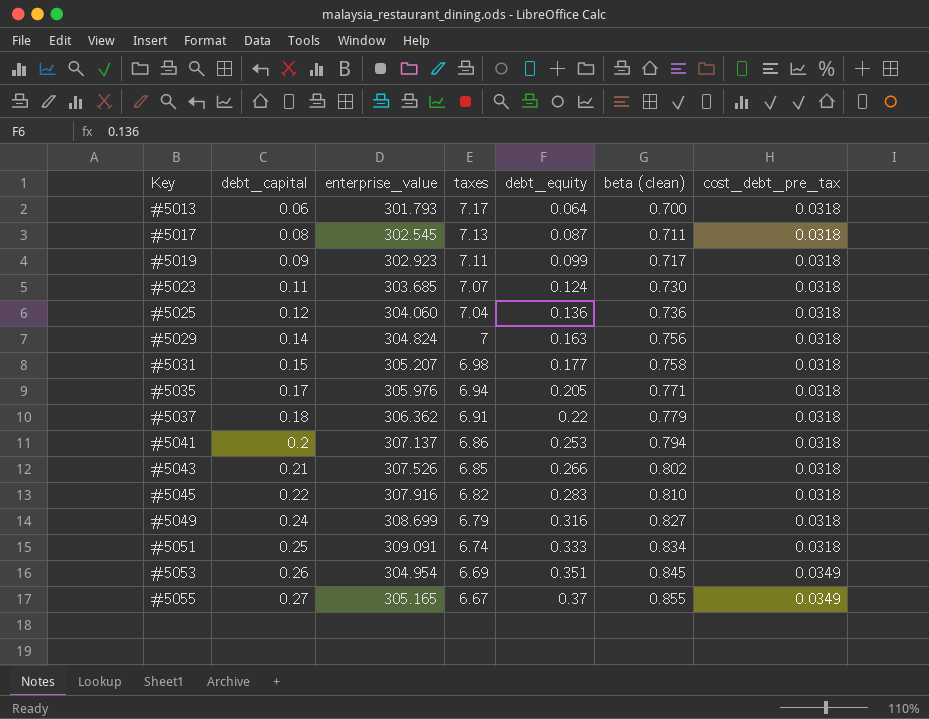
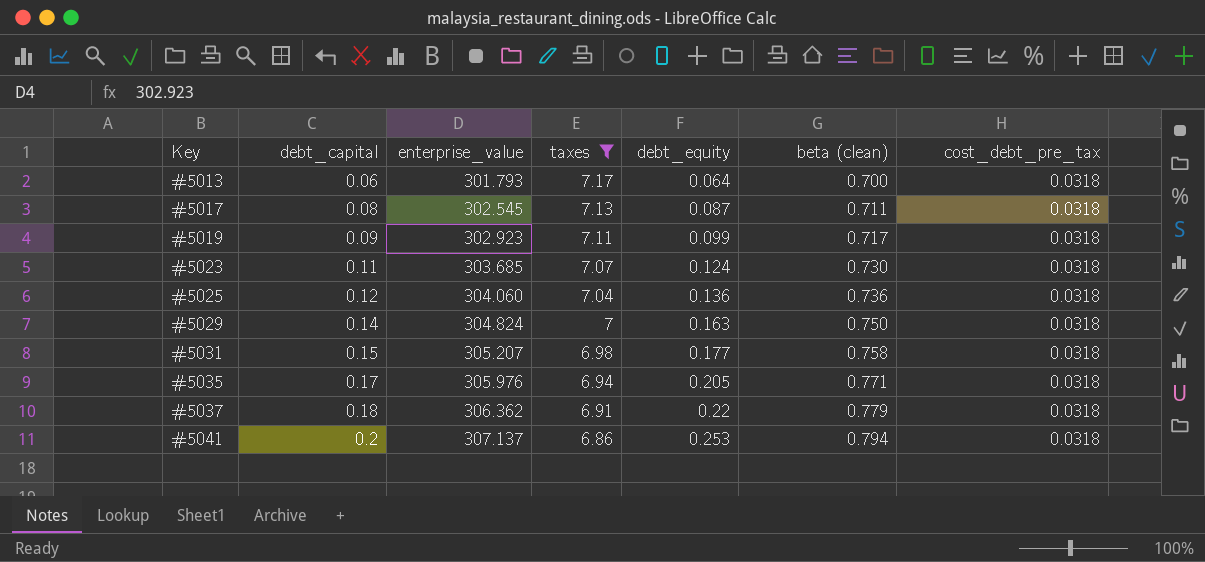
filter: none -> taxes >= 6.86
#5029 | beta (clean): 0.756 -> 0.750

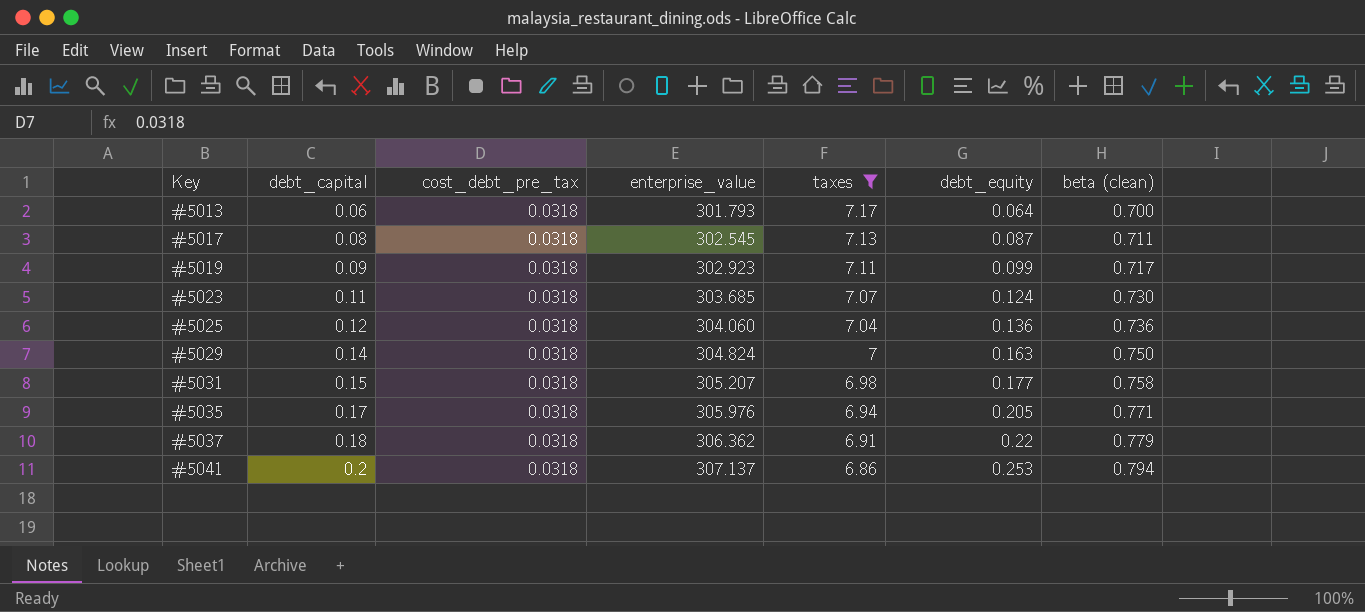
column cost_debt_pre_tax | position: 7 -> 3

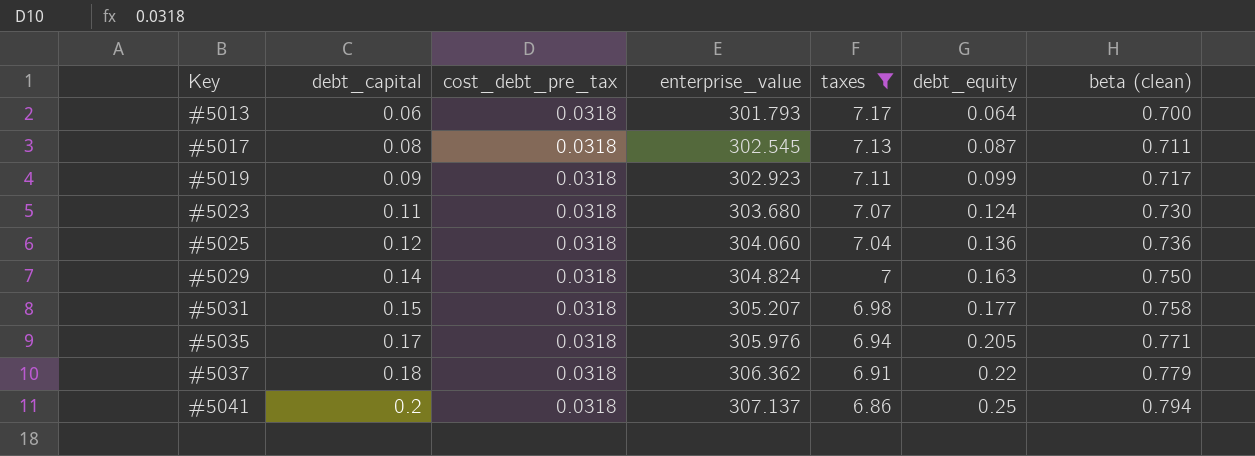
#5023 | enterprise_value: 303.685 -> 303.680
#5041 | debt_equity: 0.253 -> 0.25

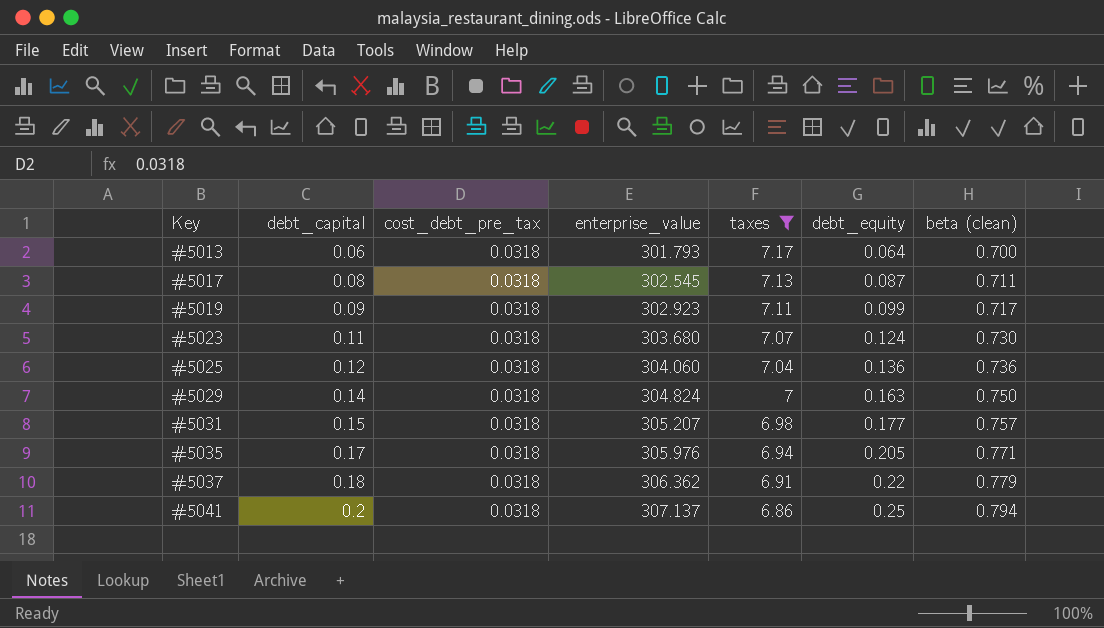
#5031 | beta (clean): 0.758 -> 0.757

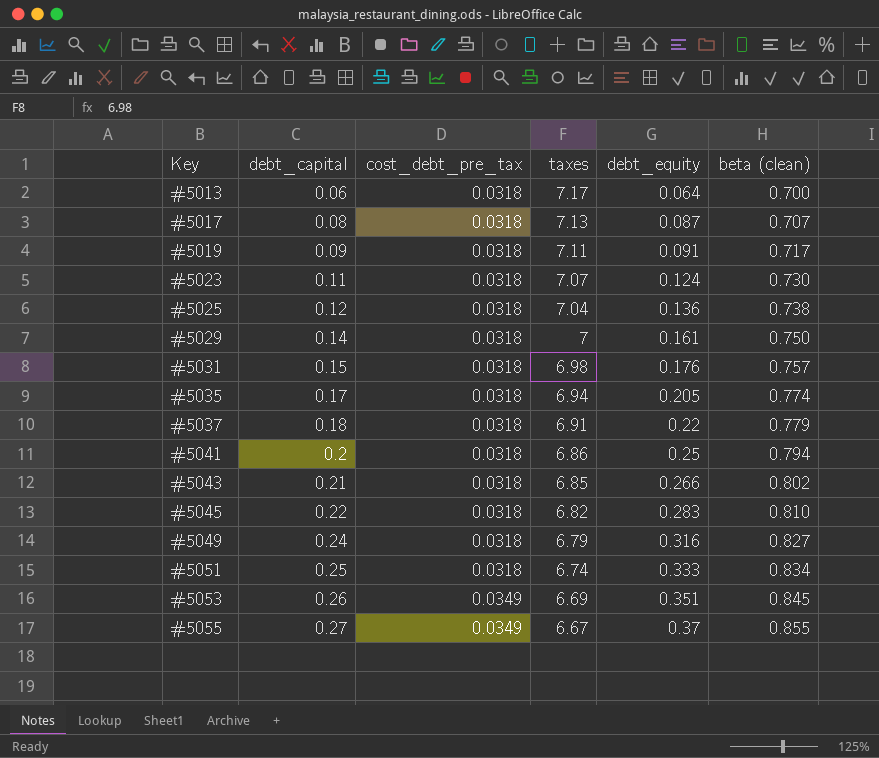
filter: taxes >= 6.86 -> none
column enterprise_value | position: 4 -> none
#5017 | beta (clean): 0.711 -> 0.707
#5019 | debt_equity: 0.099 -> 0.091
#5025 | beta (clean): 0.736 -> 0.738
#5029 | debt_equity: 0.163 -> 0.161
#5031 | debt_equity: 0.177 -> 0.176
#5035 | beta (clean): 0.771 -> 0.774

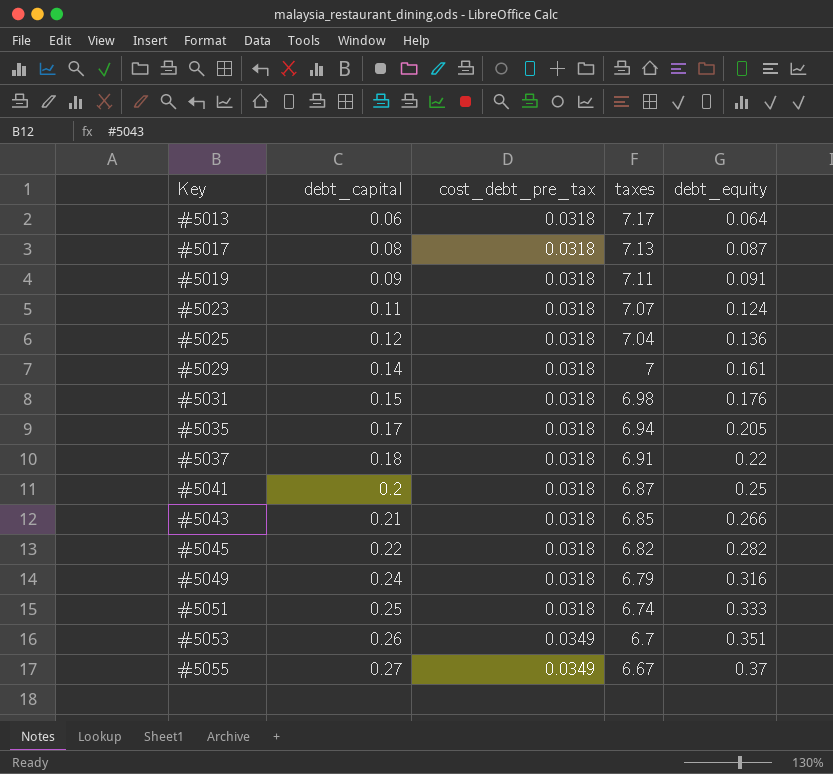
column beta (clean) | position: 6 -> none
#5041 | taxes: 6.86 -> 6.87
#5045 | debt_equity: 0.283 -> 0.282
#5053 | taxes: 6.69 -> 6.7

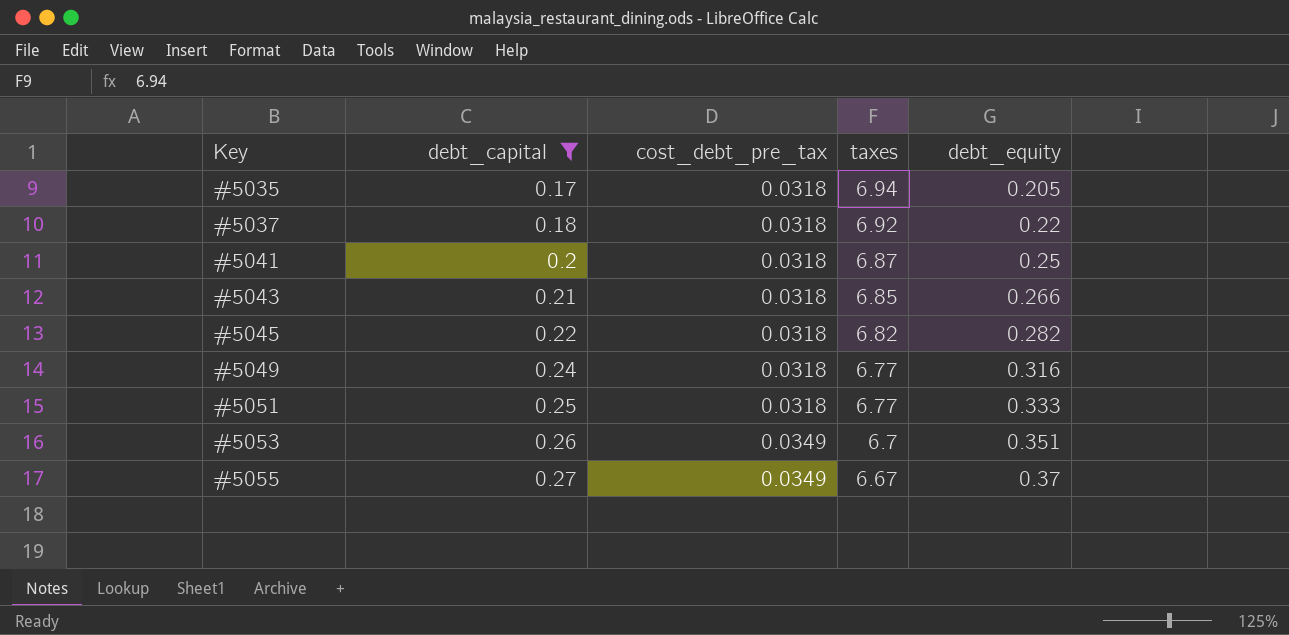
filter: none -> debt_capital >= 0.17
#5037 | taxes: 6.91 -> 6.92
#5049 | taxes: 6.79 -> 6.77
#5051 | taxes: 6.74 -> 6.77

